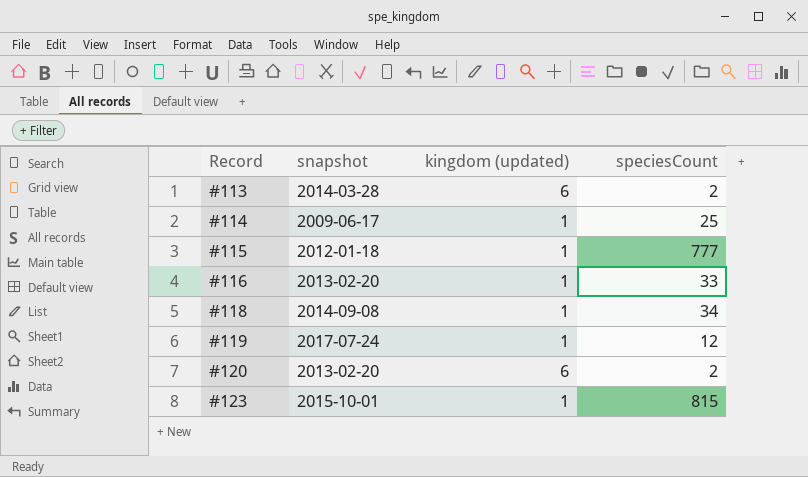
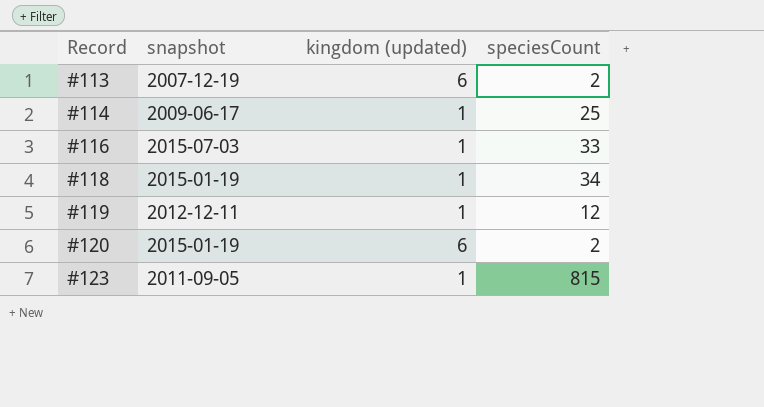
row #115: 2012-01-18 | 1 | 777 -> none
#113 | snapshot: 2014-03-28 -> 2007-12-19
#116 | snapshot: 2013-02-20 -> 2015-07-03
#118 | snapshot: 2014-09-08 -> 2015-01-19
#119 | snapshot: 2017-07-24 -> 2012-12-11
#120 | snapshot: 2013-02-20 -> 2015-01-19
#123 | snapshot: 2015-10-01 -> 2011-09-05

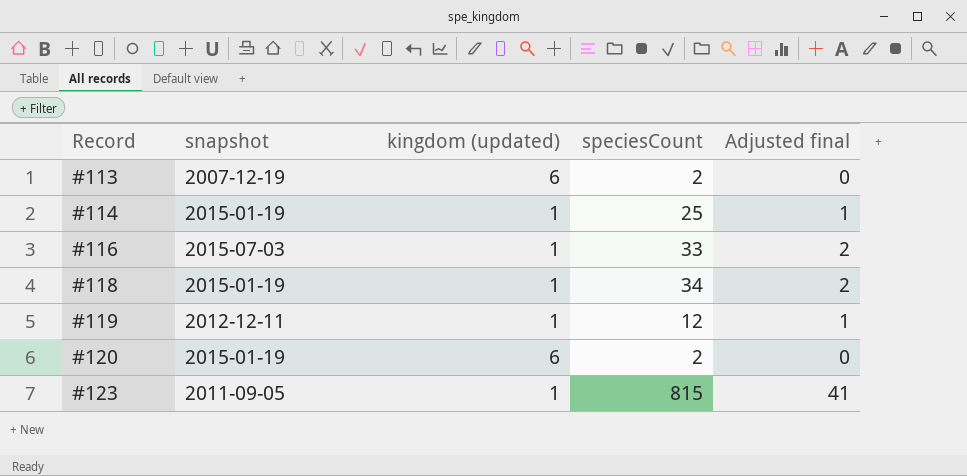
column Adjusted final | formula: none -> [speciesCount] * 0.05
#114 | snapshot: 2009-06-17 -> 2015-01-19

